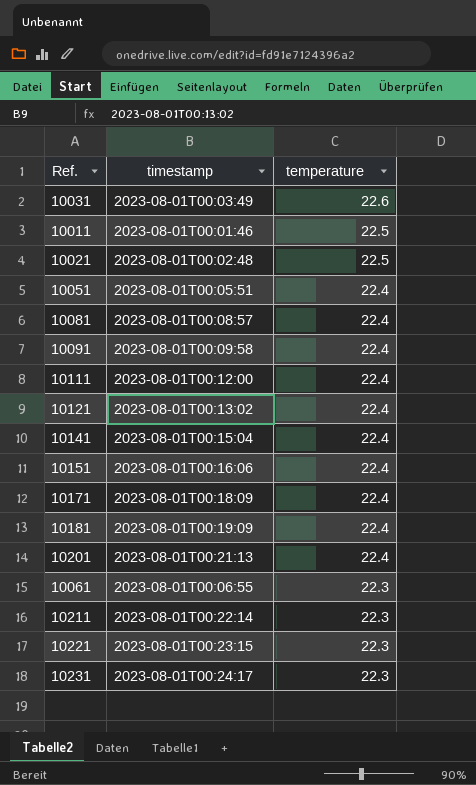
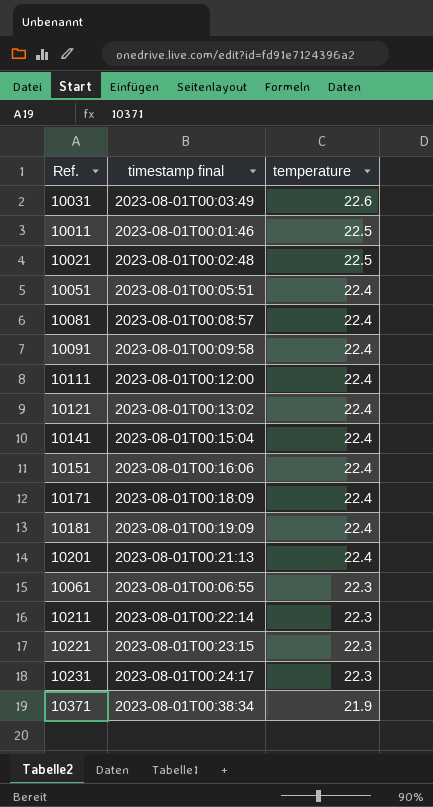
column name: timestamp -> timestamp final
row 10371: none -> 2023-08-01T00:38:34 | 21.9

